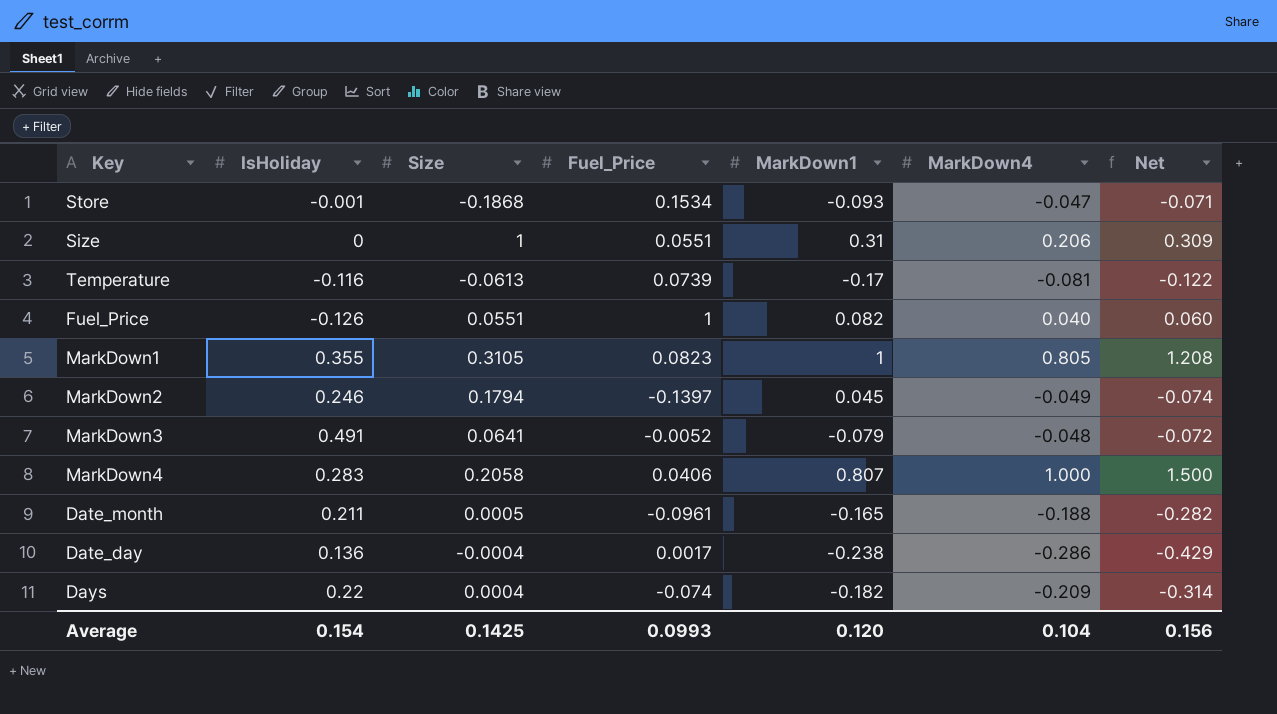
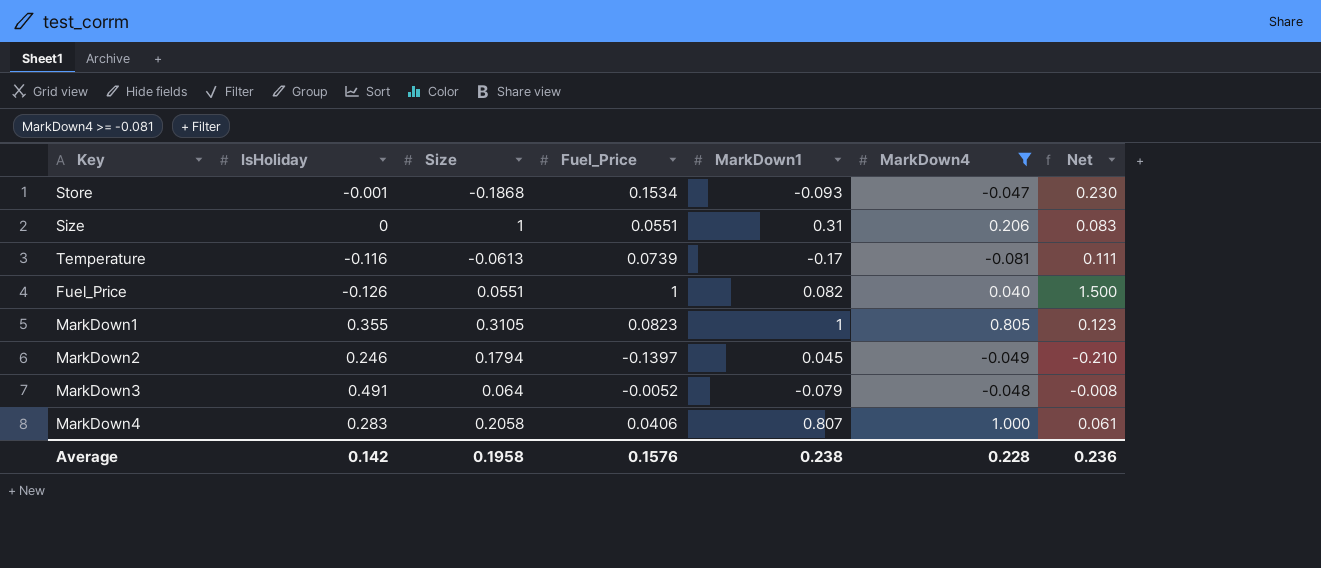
filter: none -> MarkDown4 >= -0.081
column Net | formula: [MarkDown4] * 1.5 -> [Fuel_Price] * 1.5
MarkDown3 | Size: 0.0641 -> 0.064
Average | IsHoliday: 0.154 -> 0.142
Average | Size: 0.1425 -> 0.1958
Average | Fuel_Price: 0.0993 -> 0.1576
Average | MarkDown1: 0.120 -> 0.238
Average | MarkDown4: 0.104 -> 0.228
Average | Net: 0.156 -> 0.236

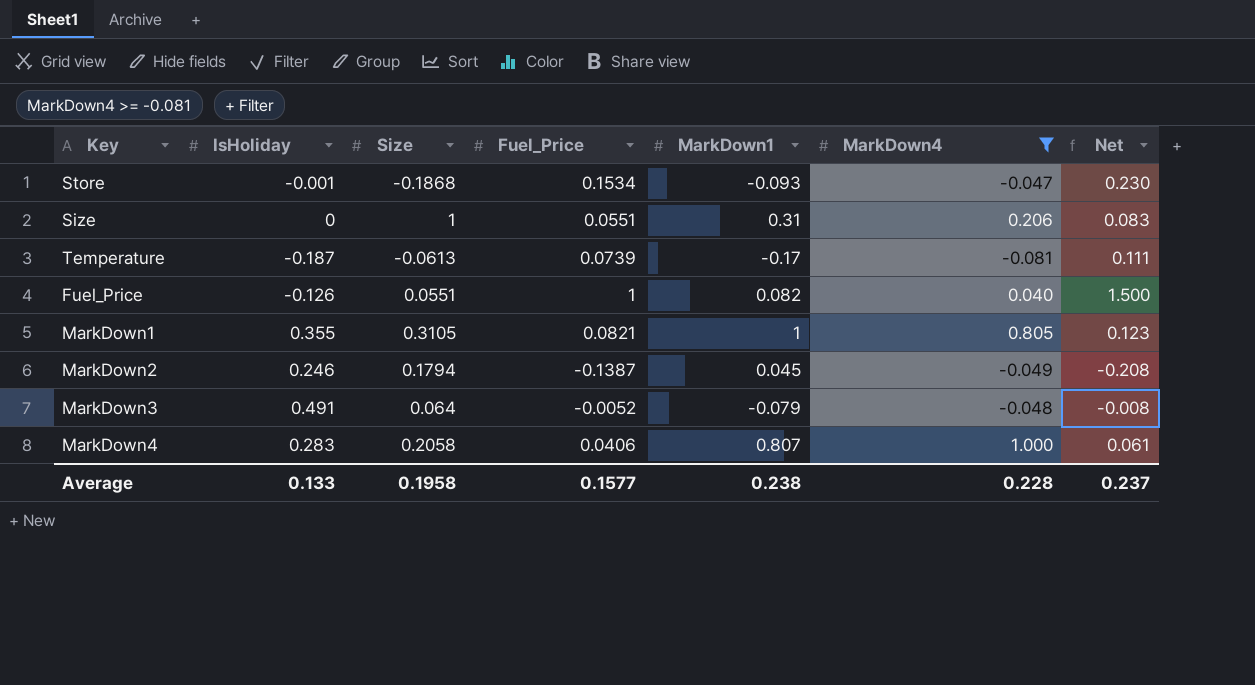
Temperature | IsHoliday: -0.116 -> -0.187
MarkDown1 | Fuel_Price: 0.0823 -> 0.0821
MarkDown2 | Fuel_Price: -0.1397 -> -0.1387
MarkDown2 | Net: -0.210 -> -0.208
Average | IsHoliday: 0.142 -> 0.133
Average | Fuel_Price: 0.1576 -> 0.1577
Average | Net: 0.236 -> 0.237

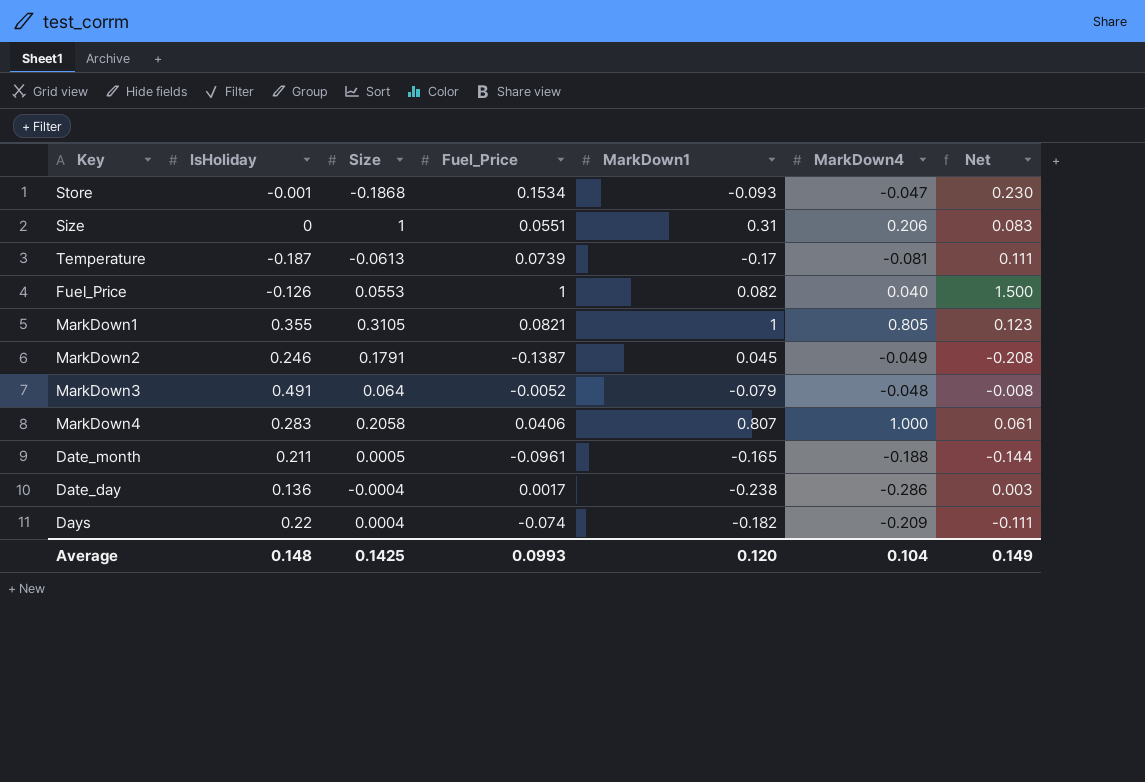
filter: MarkDown4 >= -0.081 -> none
Fuel_Price | Size: 0.0551 -> 0.0553
MarkDown2 | Size: 0.1794 -> 0.1791
Average | IsHoliday: 0.133 -> 0.148
Average | Size: 0.1958 -> 0.1425
Average | Fuel_Price: 0.1577 -> 0.0993
Average | MarkDown1: 0.238 -> 0.120
Average | MarkDown4: 0.228 -> 0.104
Average | Net: 0.237 -> 0.149

